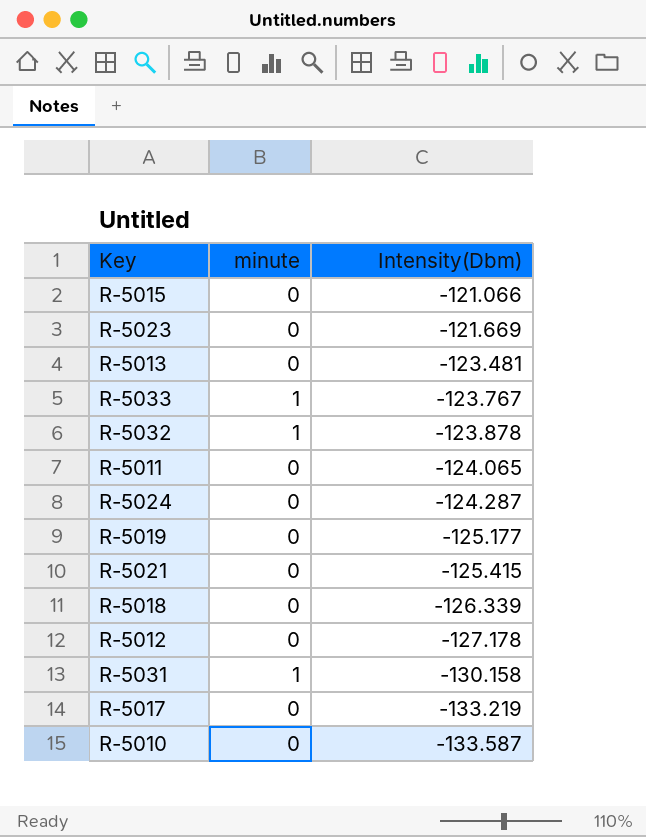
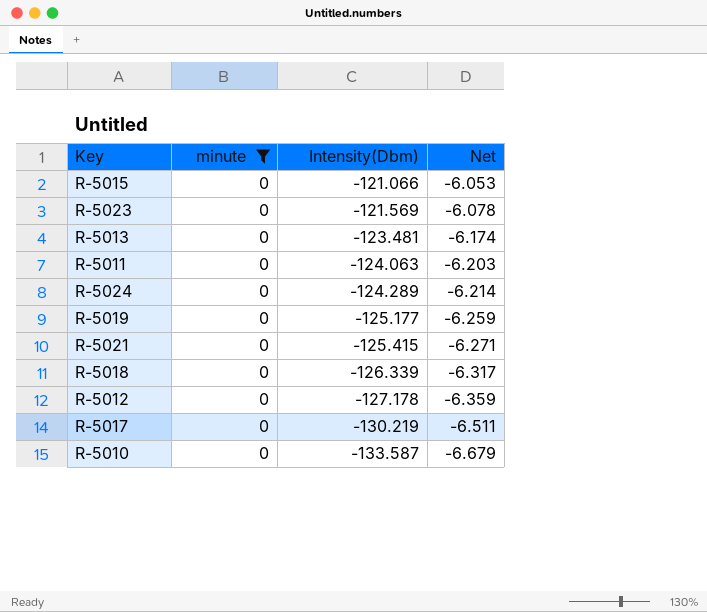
filter: none -> minute = 0
column Net | formula: none -> [Intensity(Dbm)] * 0.05
R-5023 | Intensity(Dbm): -121.669 -> -121.569
R-5011 | Intensity(Dbm): -124.065 -> -124.063
R-5024 | Intensity(Dbm): -124.287 -> -124.289
R-5017 | Intensity(Dbm): -133.219 -> -130.219

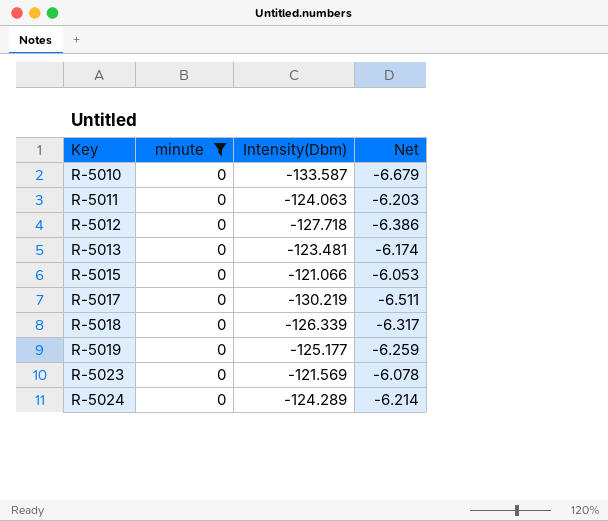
row order: Intensity(Dbm) descending -> Key ascending
row R-5021: 0 | -125.415 | -6.271 -> none
R-5012 | Intensity(Dbm): -127.178 -> -127.718
R-5012 | Net: -6.359 -> -6.386

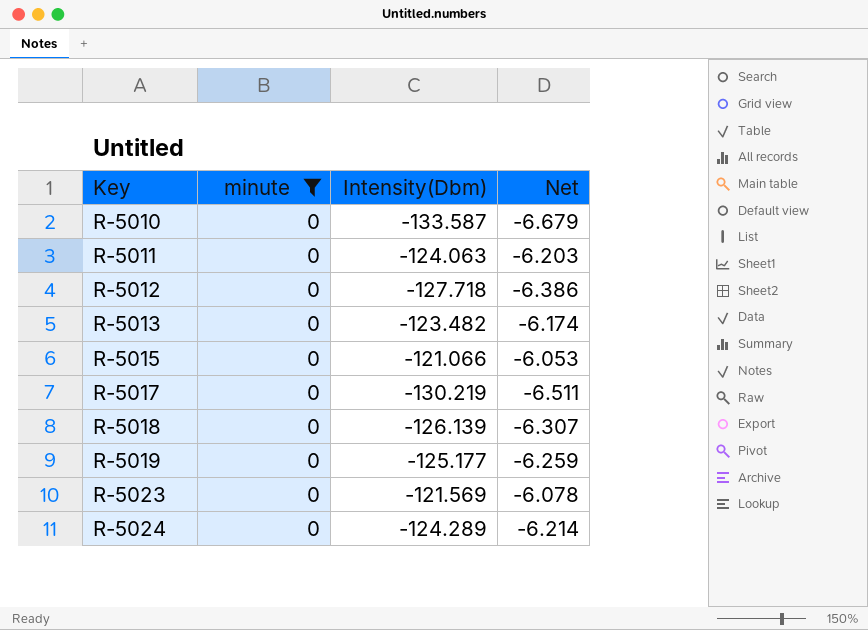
R-5013 | Intensity(Dbm): -123.481 -> -123.482
R-5018 | Intensity(Dbm): -126.339 -> -126.139
R-5018 | Net: -6.317 -> -6.307

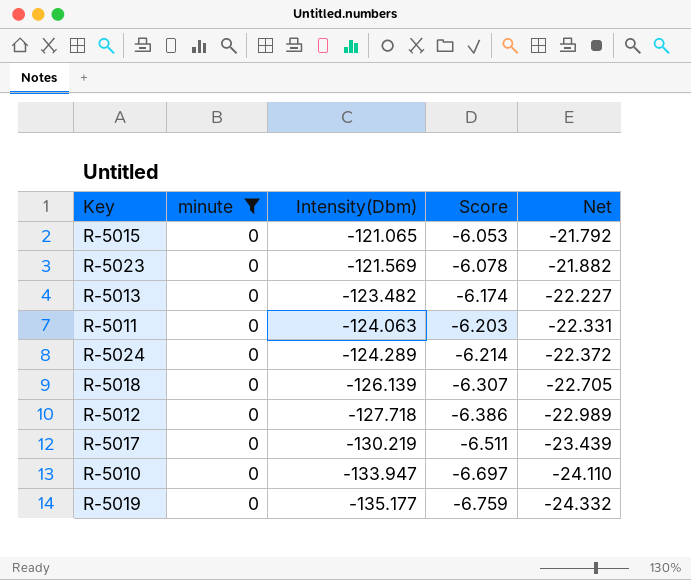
row order: Key ascending -> Intensity(Dbm) descending
column Score | formula: none -> [Intensity(Dbm)] * 0.05
column Net | formula: [Intensity(Dbm)] * 0.05 -> [Intensity(Dbm)] * 0.18
R-5015 | Intensity(Dbm): -121.066 -> -121.065
R-5010 | Intensity(Dbm): -133.587 -> -133.947
R-5019 | Intensity(Dbm): -125.177 -> -135.177

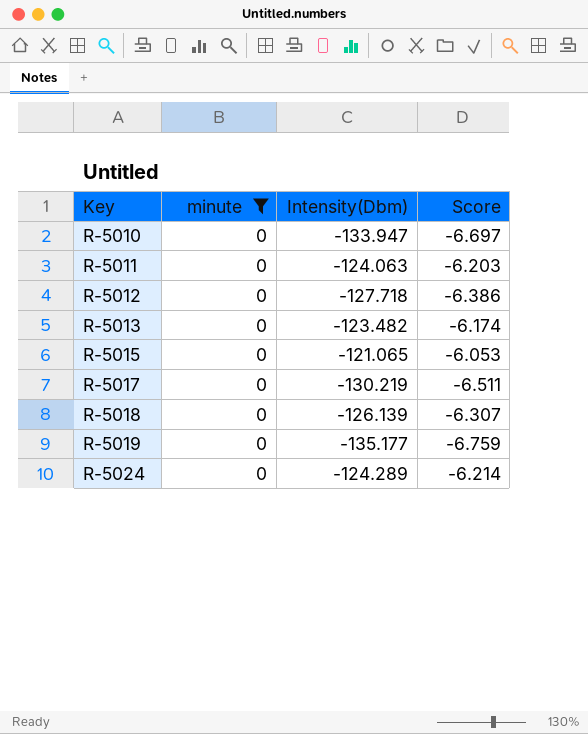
row order: Intensity(Dbm) descending -> Key ascending
column Net | formula: [Intensity(Dbm)] * 0.18 -> none
row R-5023: 0 | -121.569 | -6.078 | -21.882 -> none

